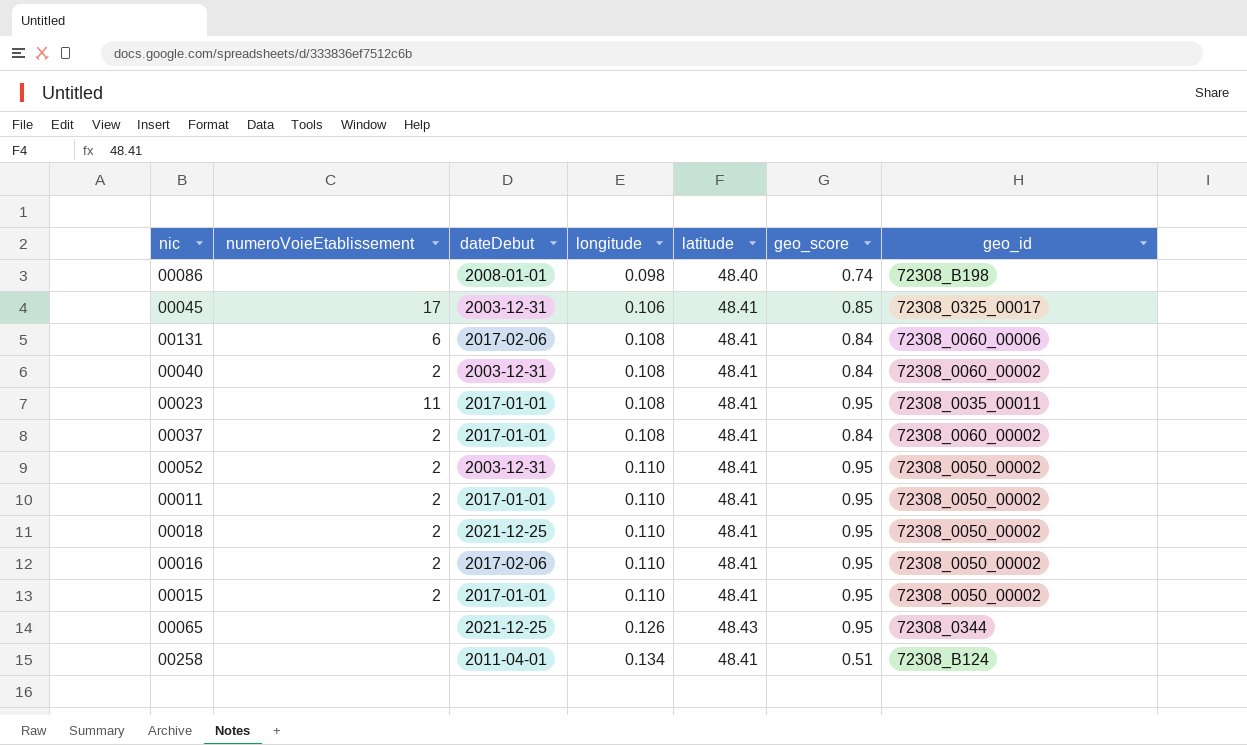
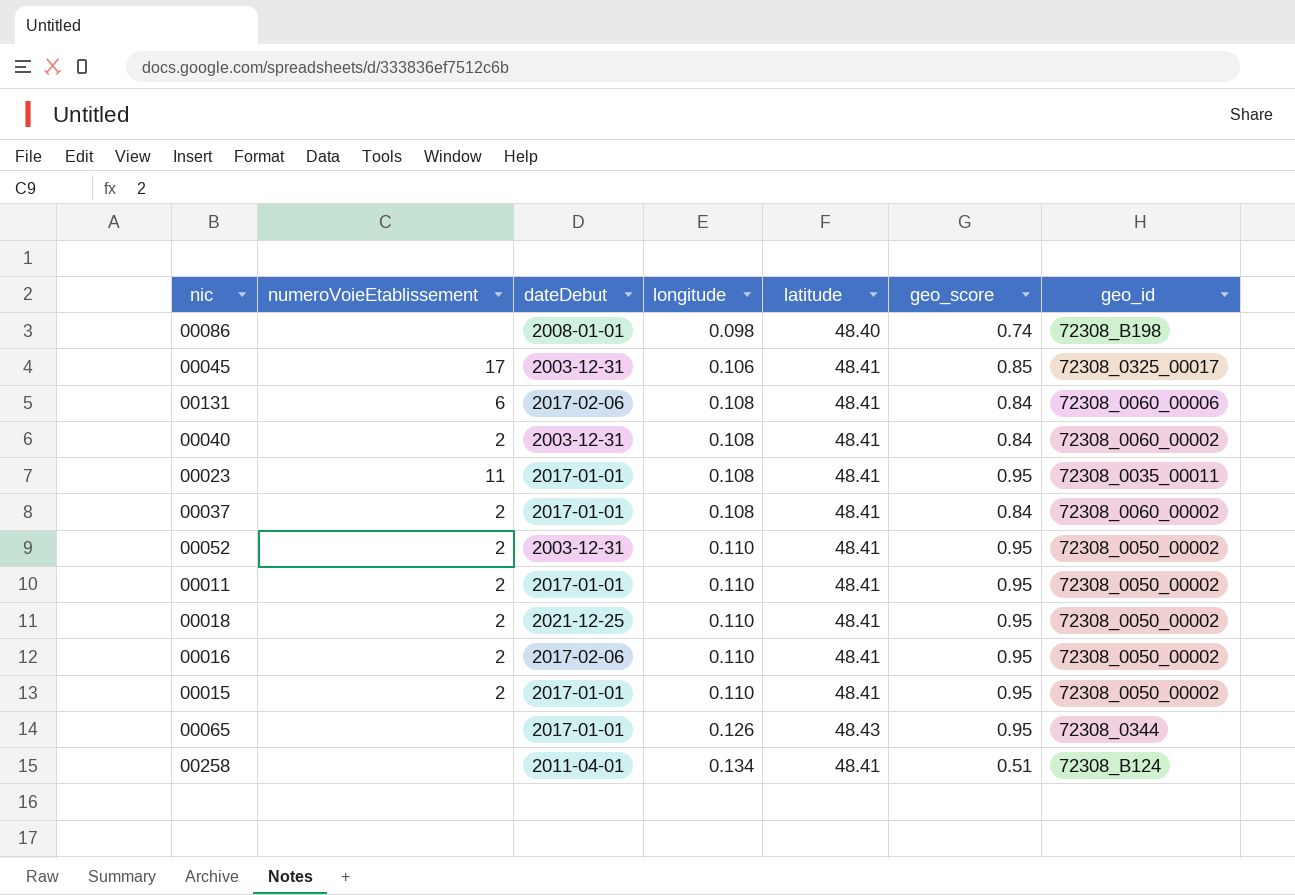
00065 | dateDebut: 2021-12-25 -> 2017-01-01

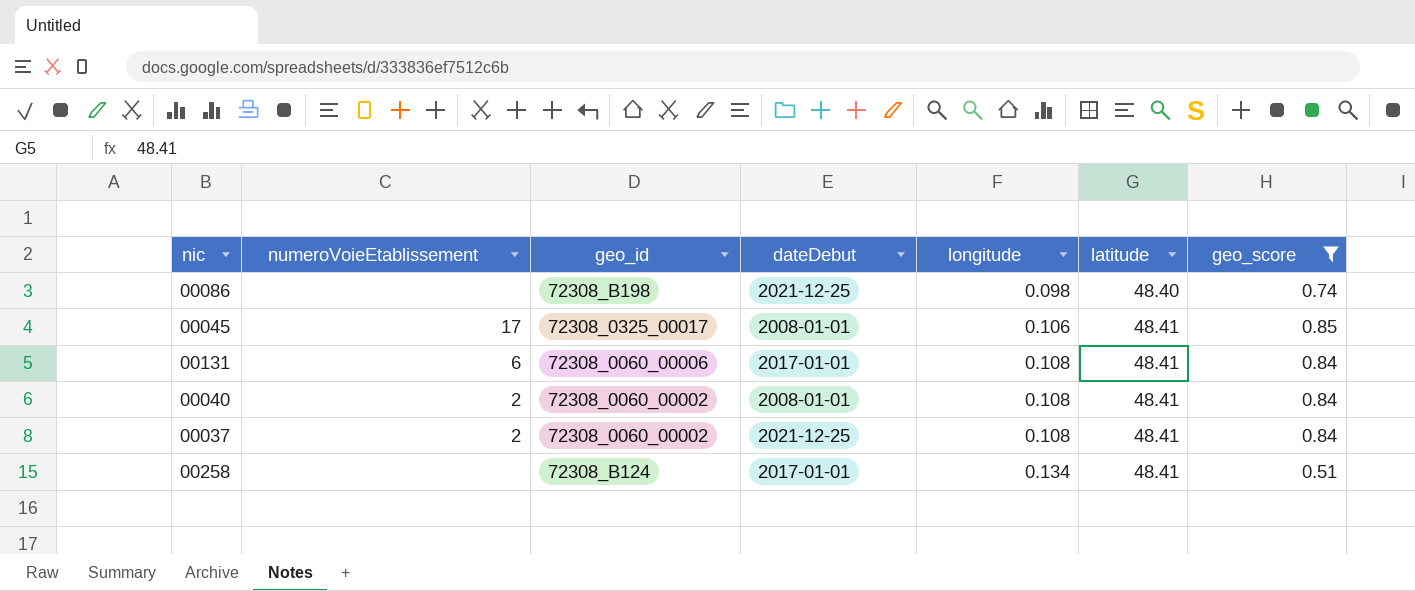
filter: none -> geo_score != 0.95
column geo_id | position: 7 -> 3
00086 | dateDebut: 2008-01-01 -> 2021-12-25
00045 | dateDebut: 2003-12-31 -> 2008-01-01
00131 | dateDebut: 2017-02-06 -> 2017-01-01
00040 | dateDebut: 2003-12-31 -> 2008-01-01
00037 | dateDebut: 2017-01-01 -> 2021-12-25
00258 | dateDebut: 2011-04-01 -> 2017-01-01

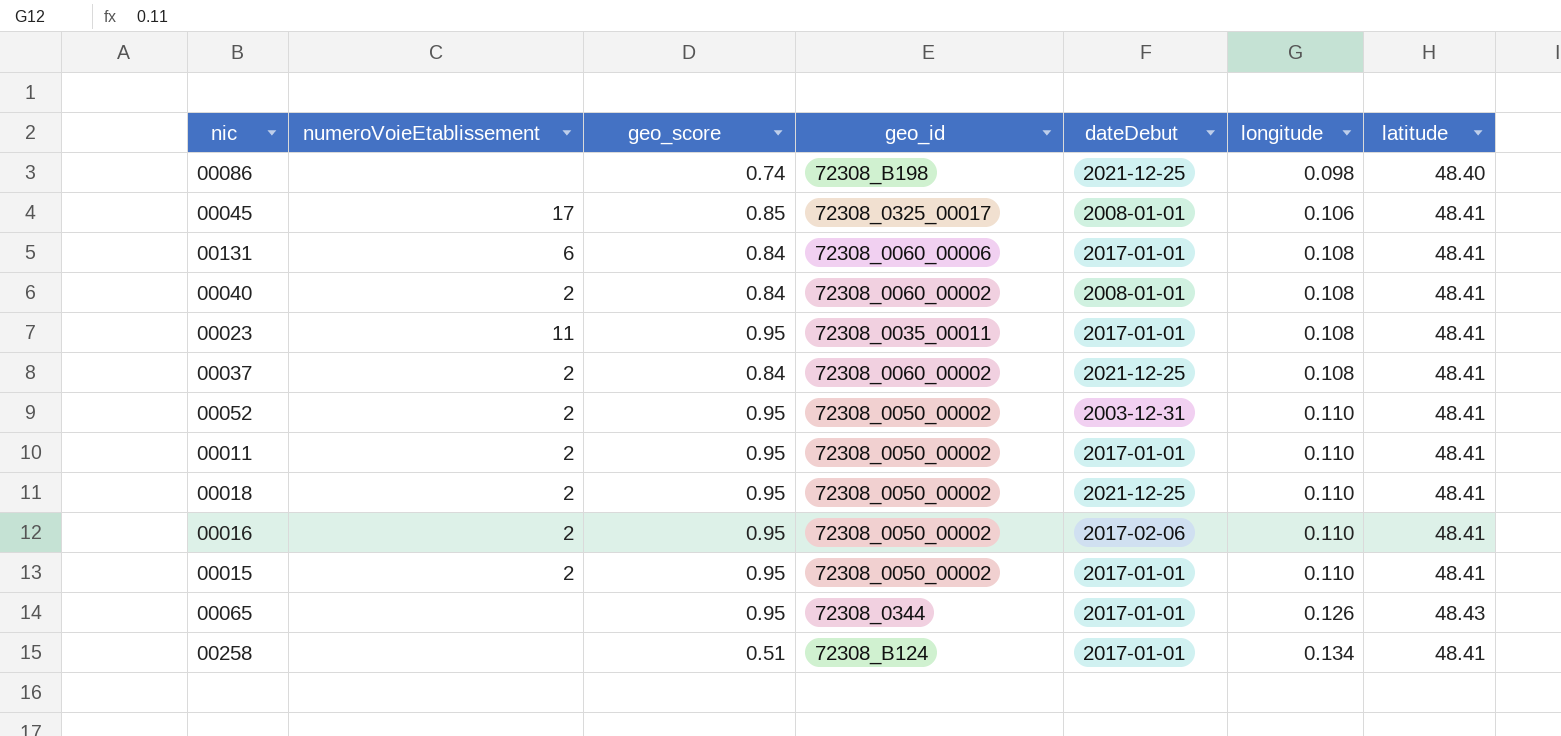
filter: geo_score != 0.95 -> none
column geo_score | position: 7 -> 3

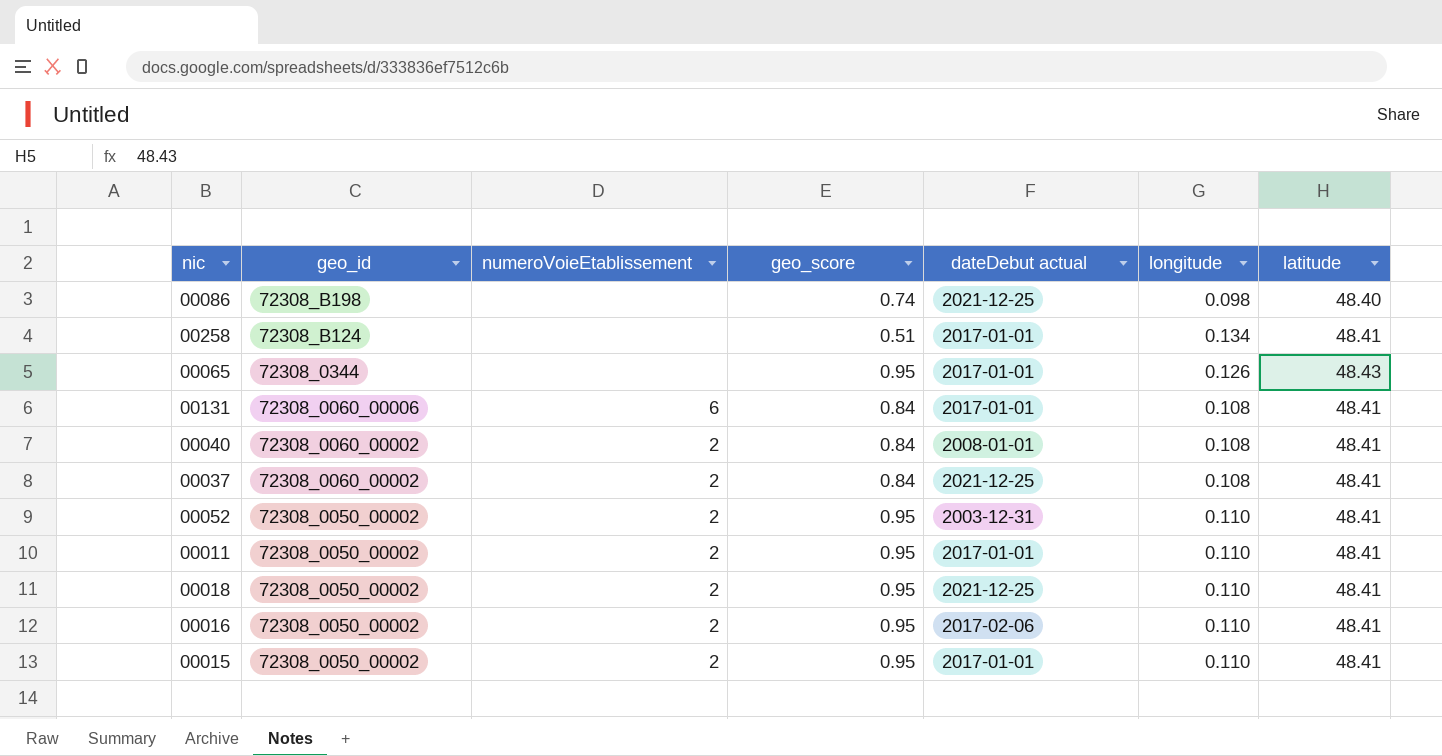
row order: longitude ascending -> geo_id descending
column geo_id | position: 4 -> 2
column name: dateDebut -> dateDebut actual
row 00045: 17 | 0.85 | 72308_0325_00017 | 2008-01-01 | 0.106 | 48.41 -> none
row 00023: 11 | 0.95 | 72308_0035_00011 | 2017-01-01 | 0.108 | 48.41 -> none

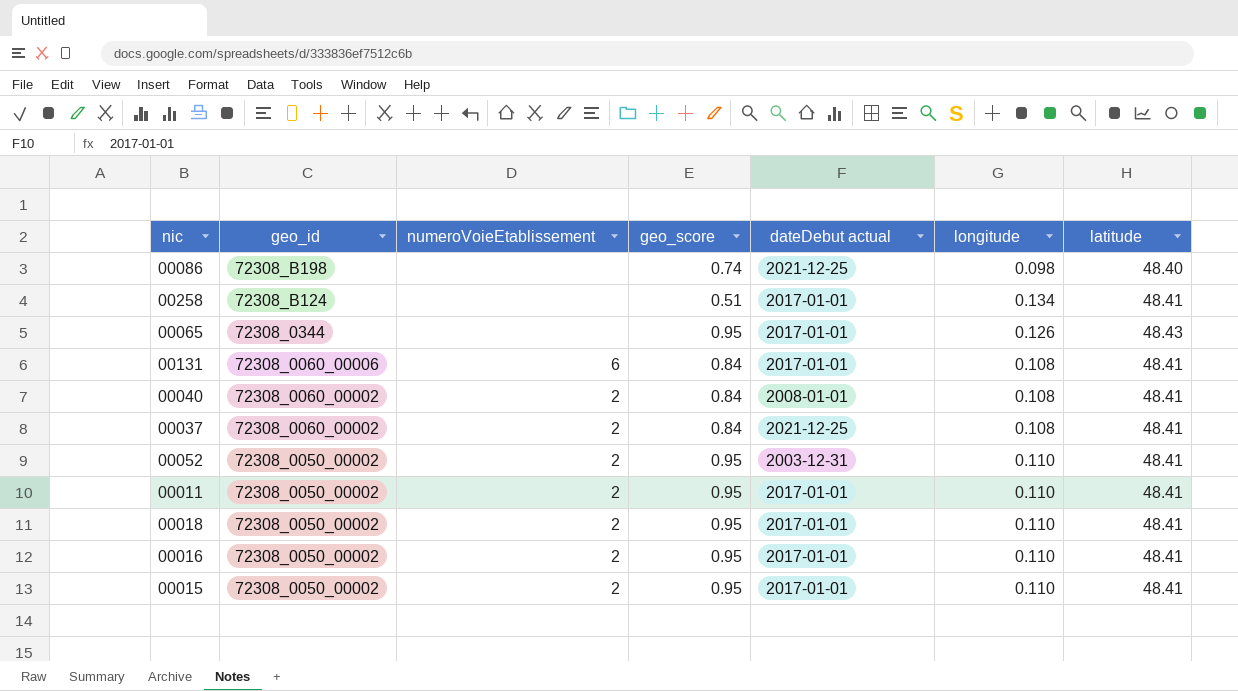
00018 | dateDebut actual: 2021-12-25 -> 2017-01-01
00016 | dateDebut actual: 2017-02-06 -> 2017-01-01

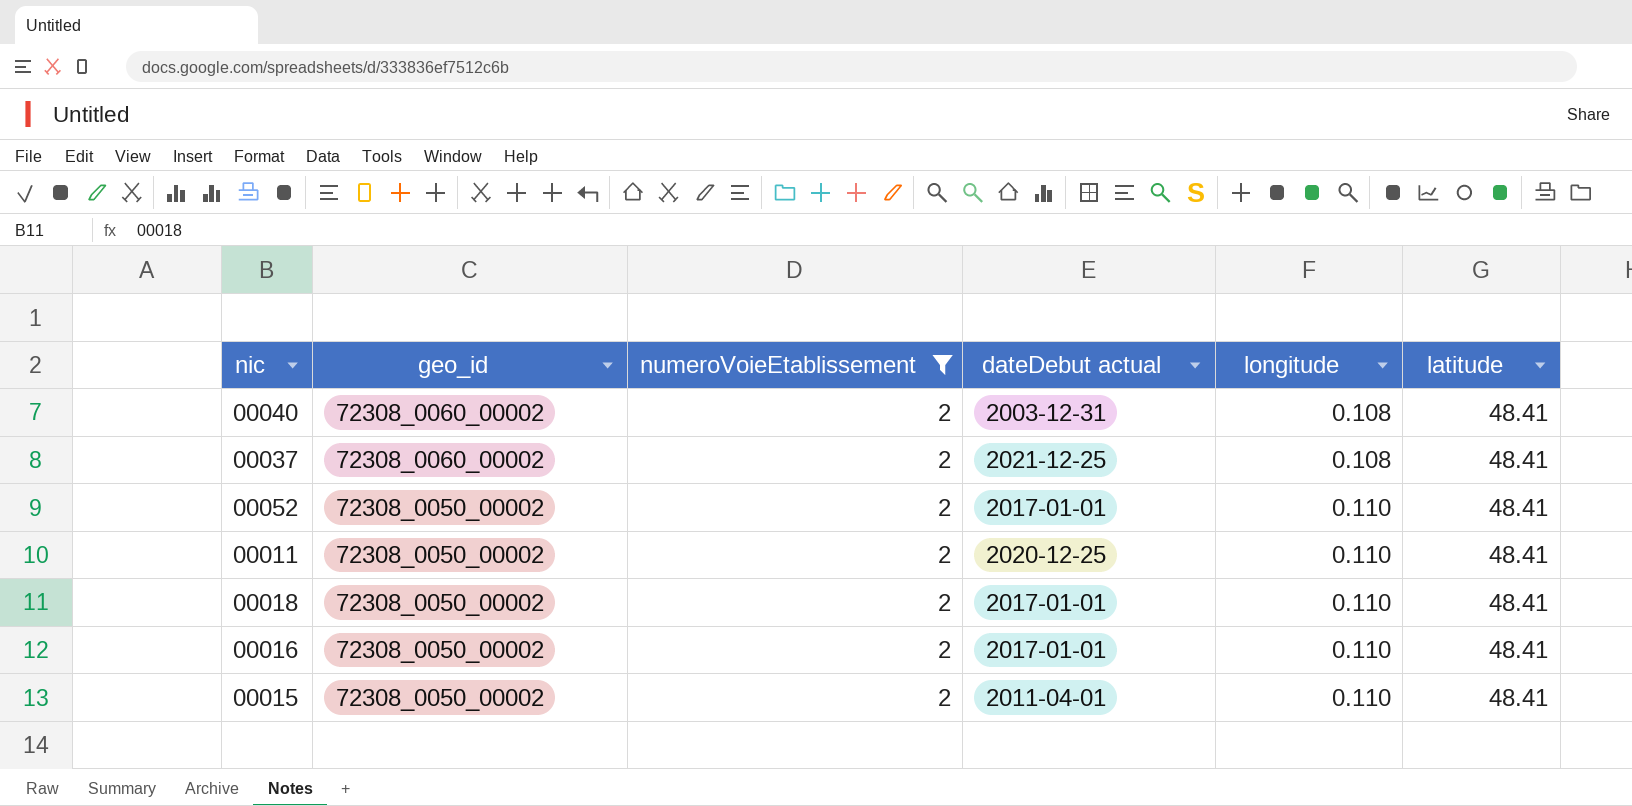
filter: none -> numeroVoieEtablissement = 2
column geo_score | position: 4 -> none
00040 | dateDebut actual: 2008-01-01 -> 2003-12-31
00052 | dateDebut actual: 2003-12-31 -> 2017-01-01
00011 | dateDebut actual: 2017-01-01 -> 2020-12-25
00015 | dateDebut actual: 2017-01-01 -> 2011-04-01

